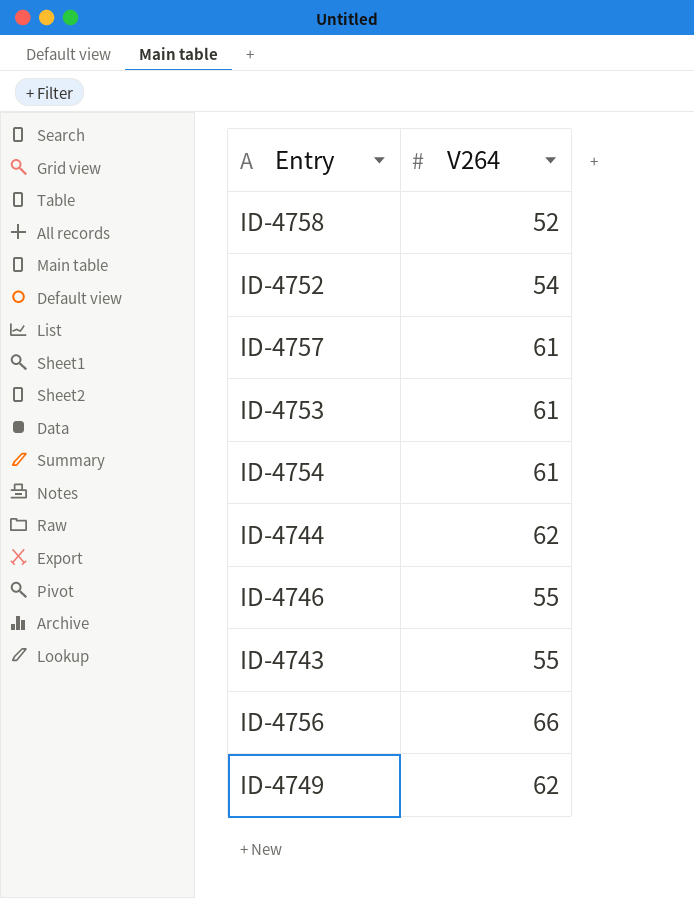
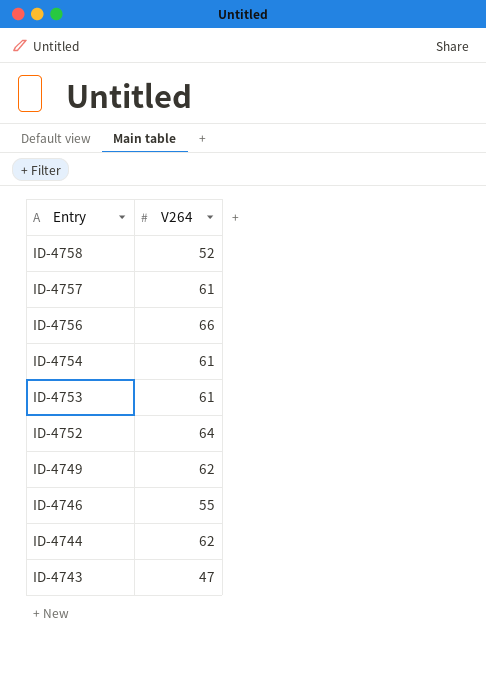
row order: none -> Entry descending
ID-4752 | V264: 54 -> 64
ID-4743 | V264: 55 -> 47

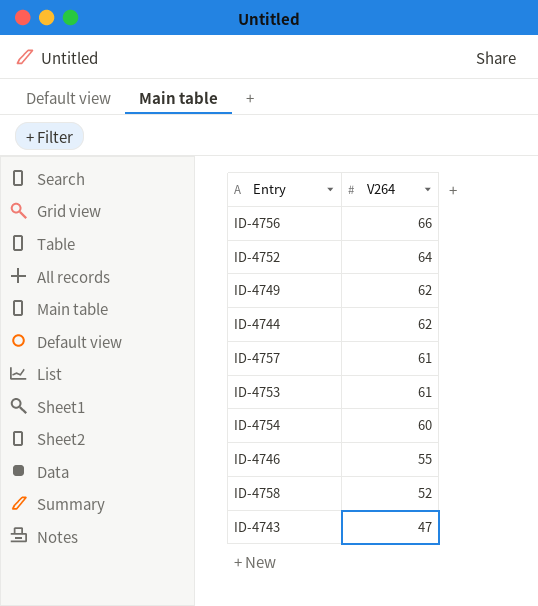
row order: Entry descending -> V264 descending
ID-4754 | V264: 61 -> 60

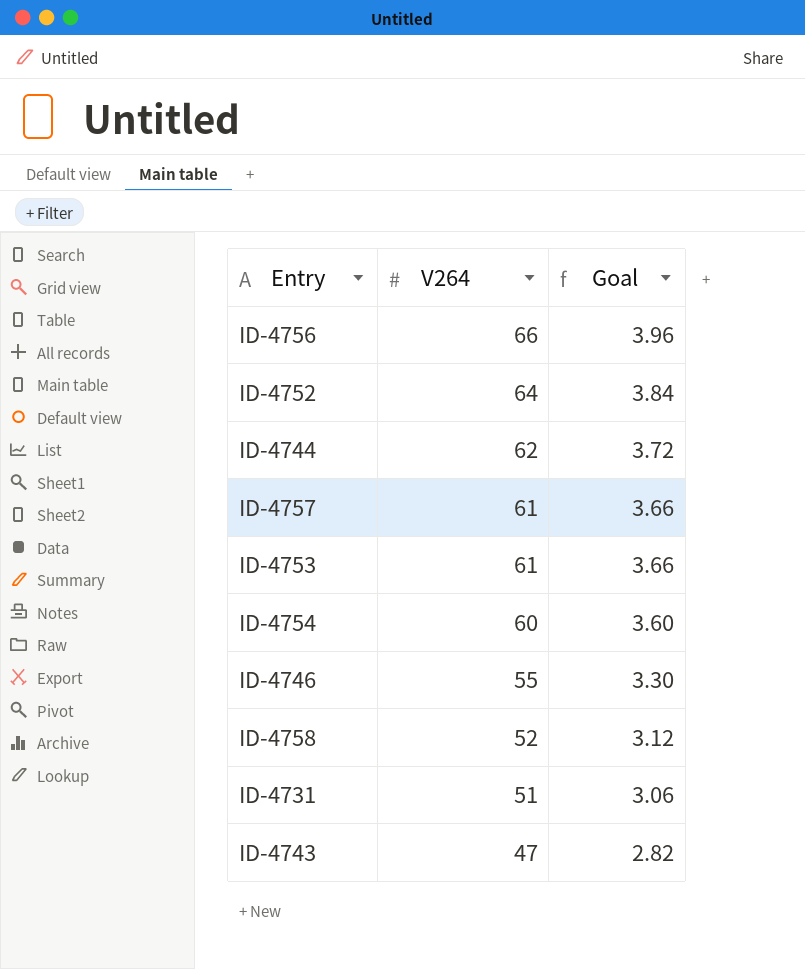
column Goal | formula: none -> [V264] * 0.06
row ID-4749: 62 -> none
row ID-4731: none -> 51 | 3.06

